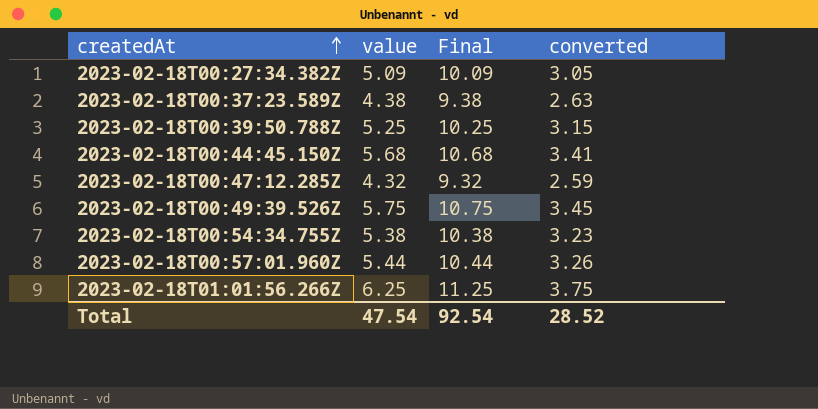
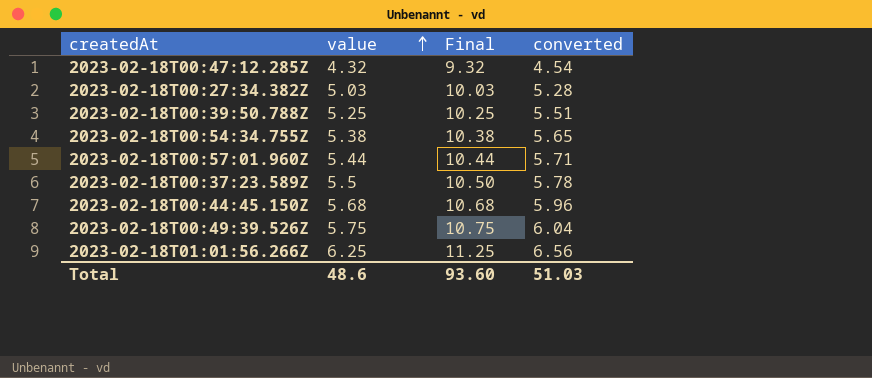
row order: createdAt ascending -> value ascending
column converted | formula: [value] * 0.6 -> [value] * 1.05
2023-02-18T00:27:34.382Z | value: 5.09 -> 5.03
2023-02-18T00:27:34.382Z | Final: 10.09 -> 10.03
2023-02-18T00:37:23.589Z | value: 4.38 -> 5.5
2023-02-18T00:37:23.589Z | Final: 9.38 -> 10.50
Total | value: 47.54 -> 48.6
Total | Final: 92.54 -> 93.60
Total | converted: 28.52 -> 51.03

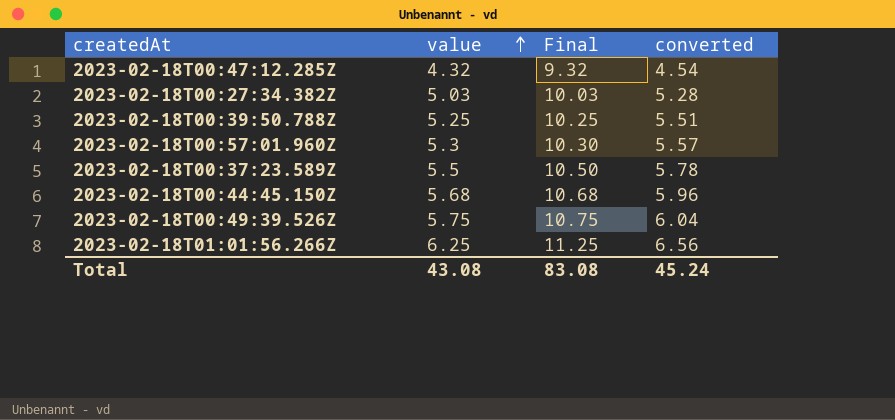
row 2023-02-18T00:54:34.755Z: 5.38 | 10.38 | 5.65 -> none
2023-02-18T00:57:01.960Z | value: 5.44 -> 5.3
2023-02-18T00:57:01.960Z | Final: 10.44 -> 10.30
2023-02-18T00:57:01.960Z | converted: 5.71 -> 5.57
Total | value: 48.6 -> 43.08
Total | Final: 93.60 -> 83.08
Total | converted: 51.03 -> 45.24

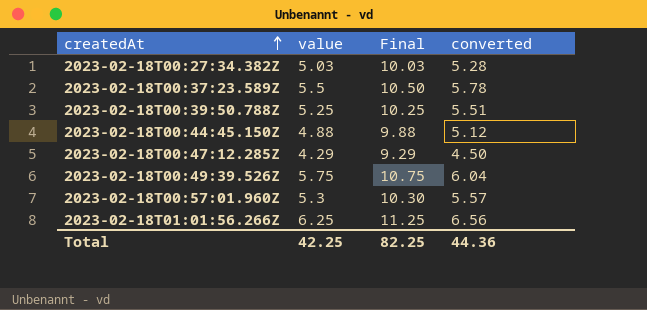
row order: value ascending -> createdAt ascending
2023-02-18T00:44:45.150Z | value: 5.68 -> 4.88
2023-02-18T00:44:45.150Z | Final: 10.68 -> 9.88
2023-02-18T00:44:45.150Z | converted: 5.96 -> 5.12
2023-02-18T00:47:12.285Z | value: 4.32 -> 4.29
2023-02-18T00:47:12.285Z | Final: 9.32 -> 9.29
2023-02-18T00:47:12.285Z | converted: 4.54 -> 4.50
Total | value: 43.08 -> 42.25
Total | Final: 83.08 -> 82.25
Total | converted: 45.24 -> 44.36

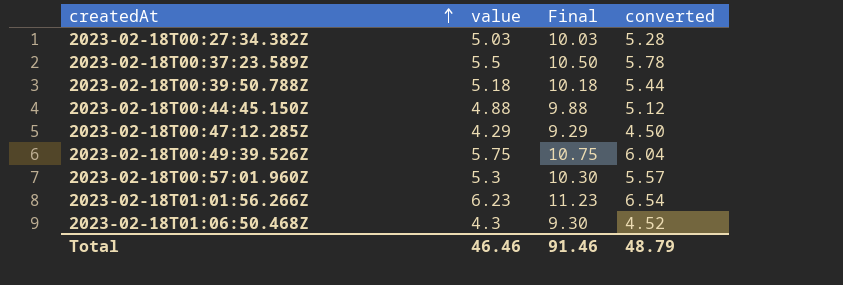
2023-02-18T00:39:50.788Z | value: 5.25 -> 5.18
2023-02-18T00:39:50.788Z | Final: 10.25 -> 10.18
2023-02-18T00:39:50.788Z | converted: 5.51 -> 5.44
2023-02-18T01:01:56.266Z | value: 6.25 -> 6.23
2023-02-18T01:01:56.266Z | Final: 11.25 -> 11.23
2023-02-18T01:01:56.266Z | converted: 6.56 -> 6.54
row 2023-02-18T01:06:50.468Z: none -> 4.3 | 9.30 | 4.52
Total | value: 42.25 -> 46.46
Total | Final: 82.25 -> 91.46
Total | converted: 44.36 -> 48.79

